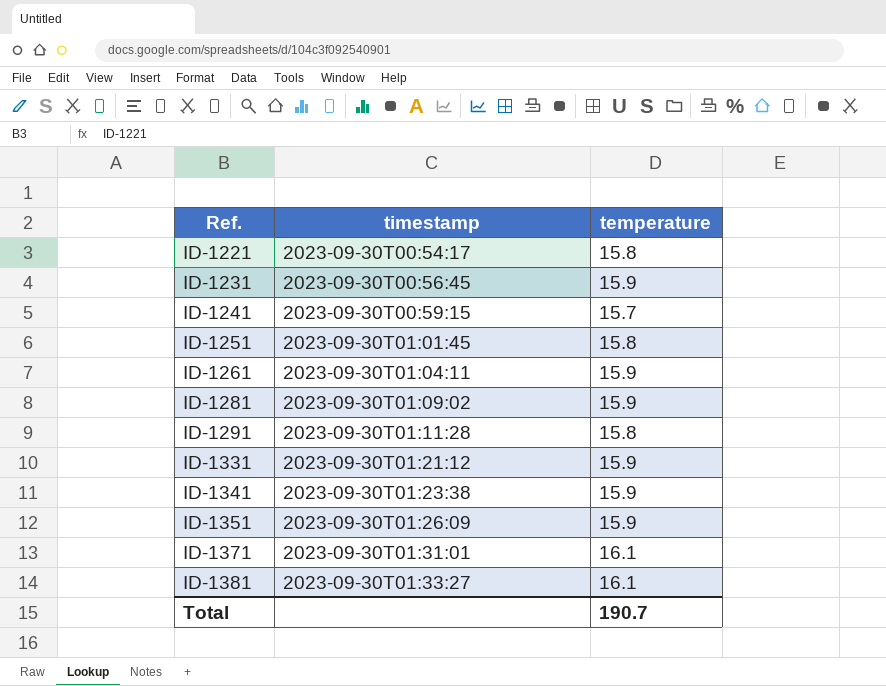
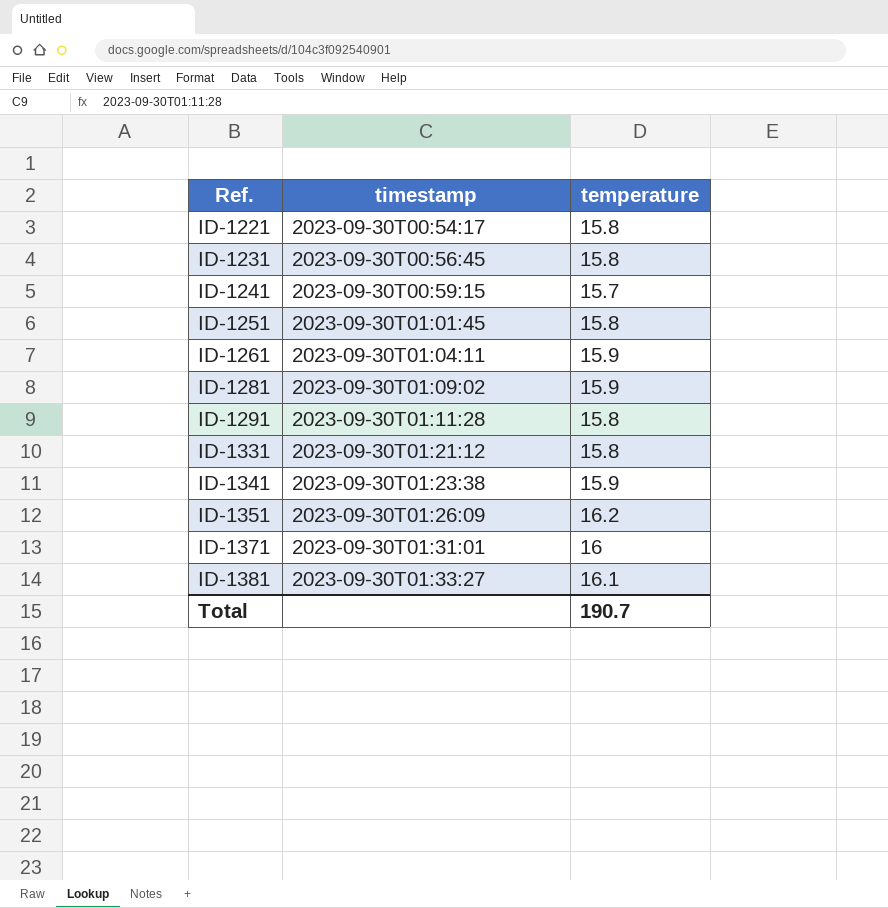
ID-1231 | temperature: 15.9 -> 15.8
ID-1331 | temperature: 15.9 -> 15.8
ID-1351 | temperature: 15.9 -> 16.2
ID-1371 | temperature: 16.1 -> 16

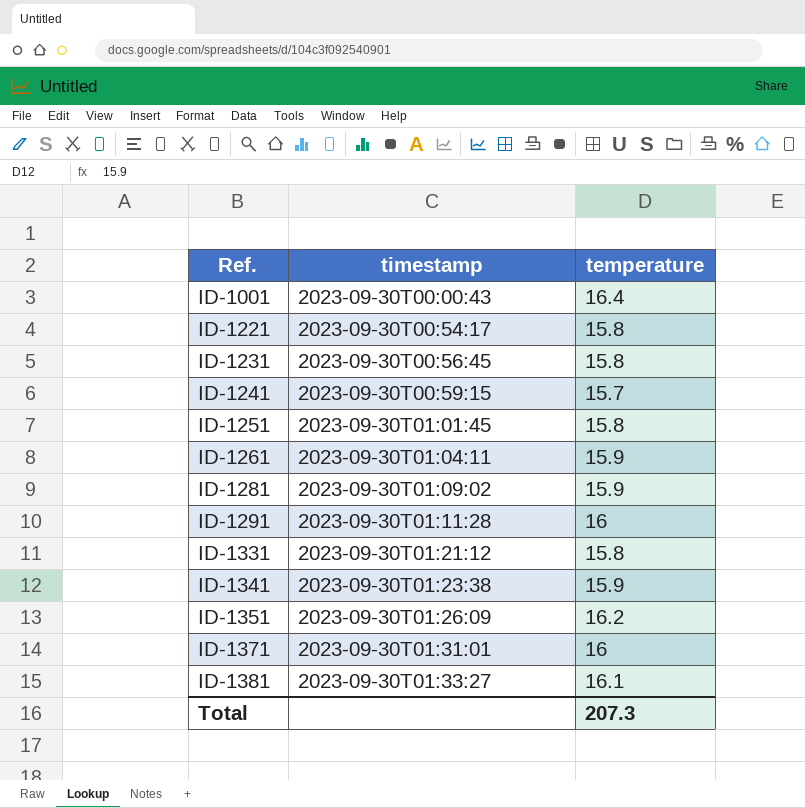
row ID-1001: none -> 2023-09-30T00:00:43 | 16.4
ID-1291 | temperature: 15.8 -> 16
Total | temperature: 190.7 -> 207.3

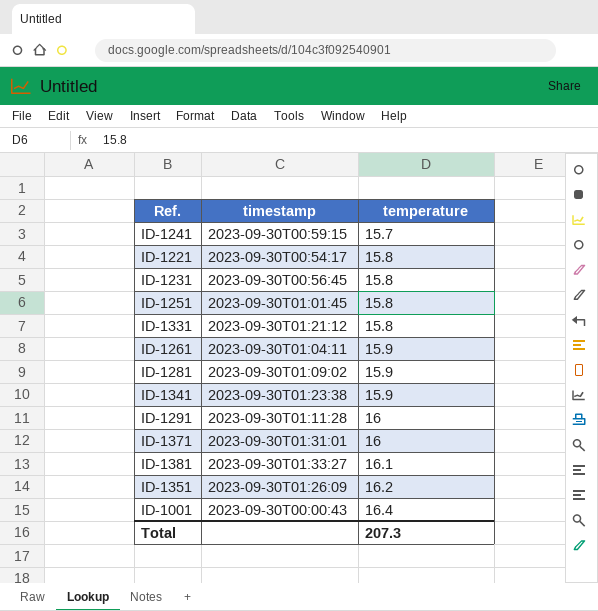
row order: Ref. ascending -> temperature ascending

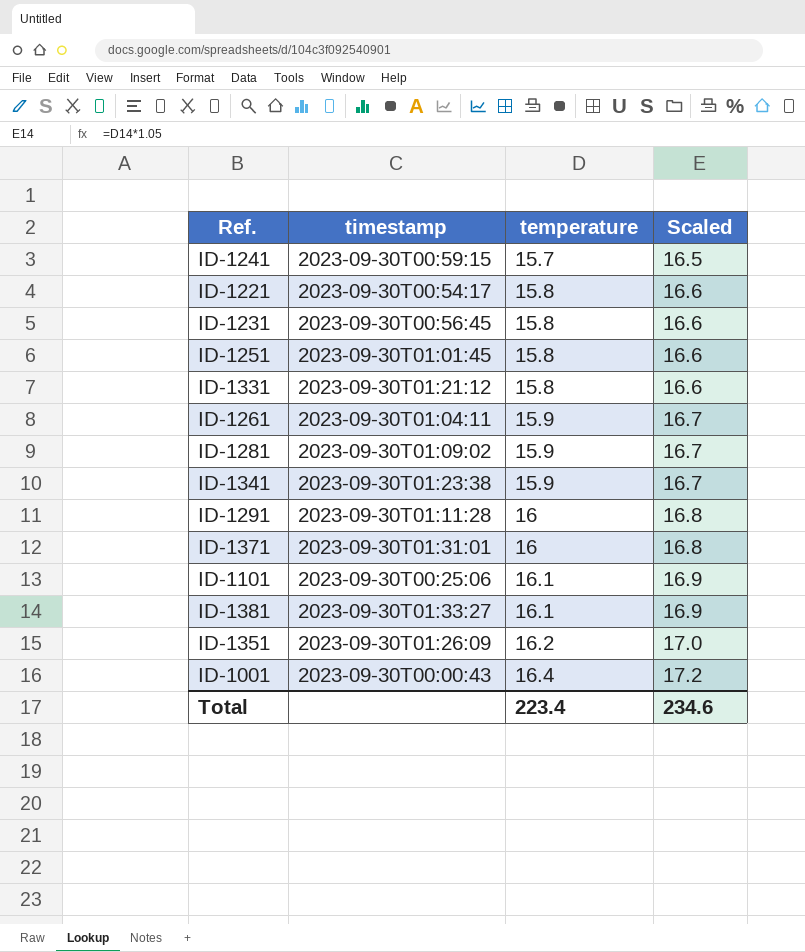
column Scaled | formula: none -> [temperature] * 1.05
row ID-1101: none -> 2023-09-30T00:25:06 | 16.1 | 16.9
Total | temperature: 207.3 -> 223.4

